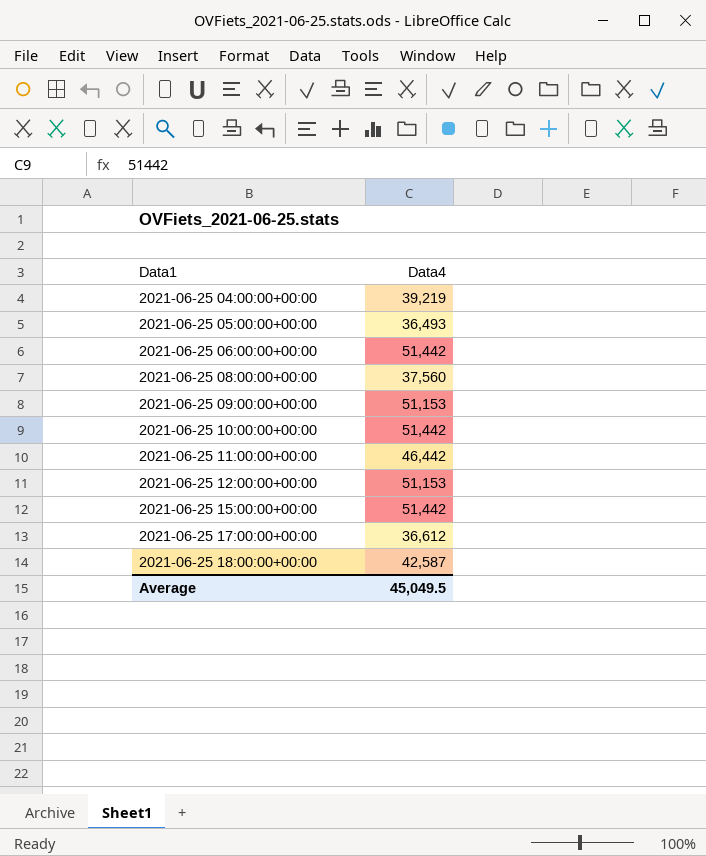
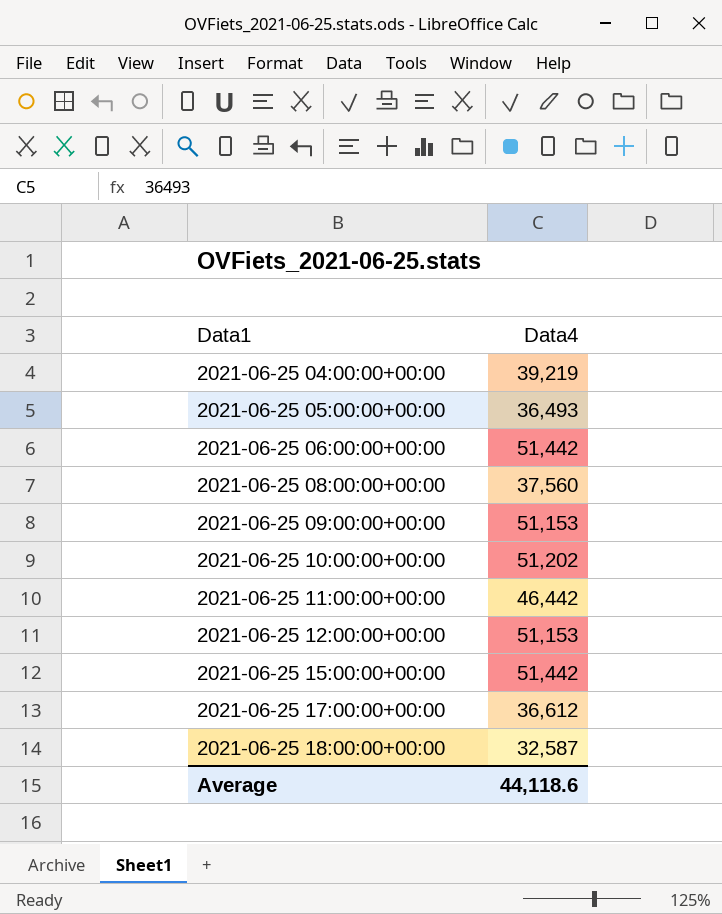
2021-06-25 10:00:00+00:00 | Data4: 51,442 -> 51,202
2021-06-25 18:00:00+00:00 | Data4: 42,587 -> 32,587
Average | Data4: 45,049.5 -> 44,118.6

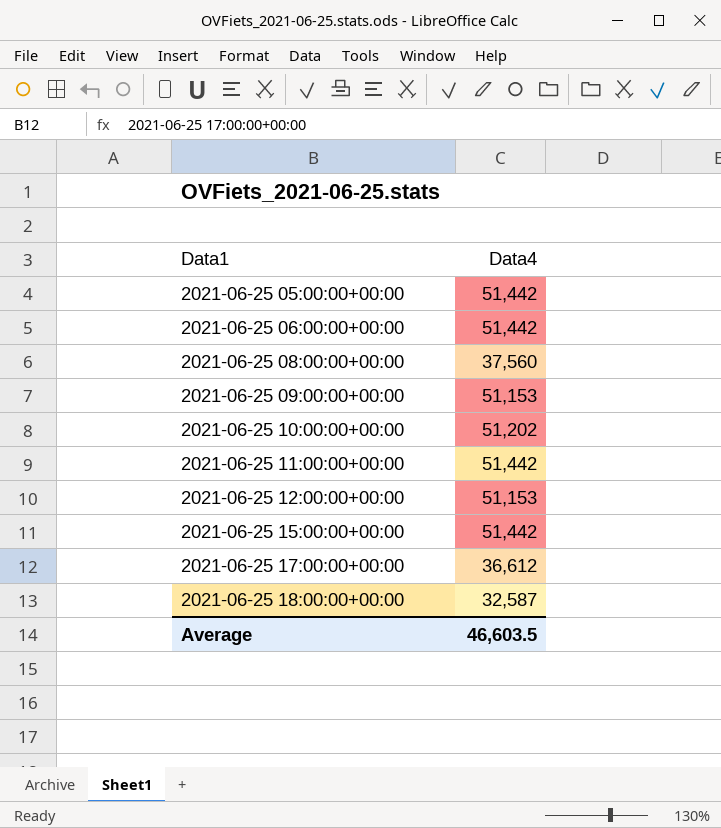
row 2021-06-25 04:00:00+00:00: 39,219 -> none
2021-06-25 05:00:00+00:00 | Data4: 36,493 -> 51,442
2021-06-25 11:00:00+00:00 | Data4: 46,442 -> 51,442
Average | Data4: 44,118.6 -> 46,603.5

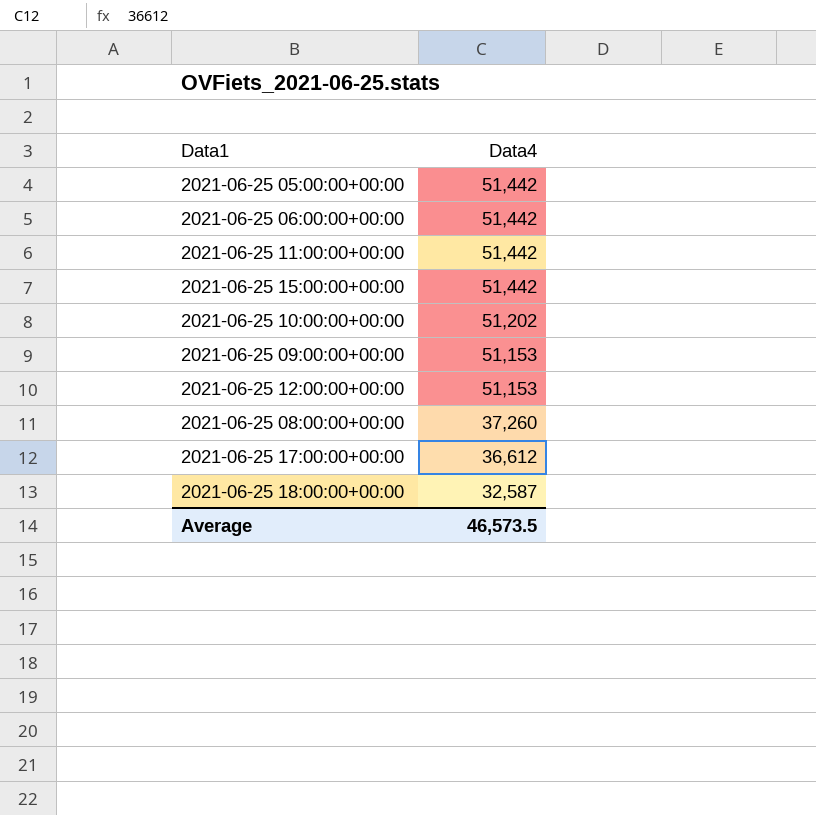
row order: Data1 ascending -> Data4 descending
2021-06-25 08:00:00+00:00 | Data4: 37,560 -> 37,260
Average | Data4: 46,603.5 -> 46,573.5

